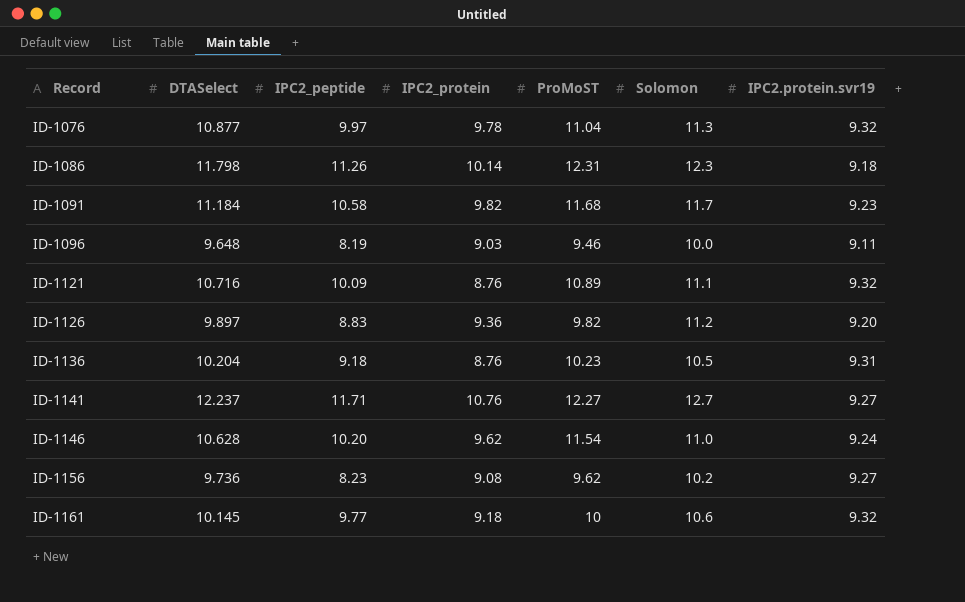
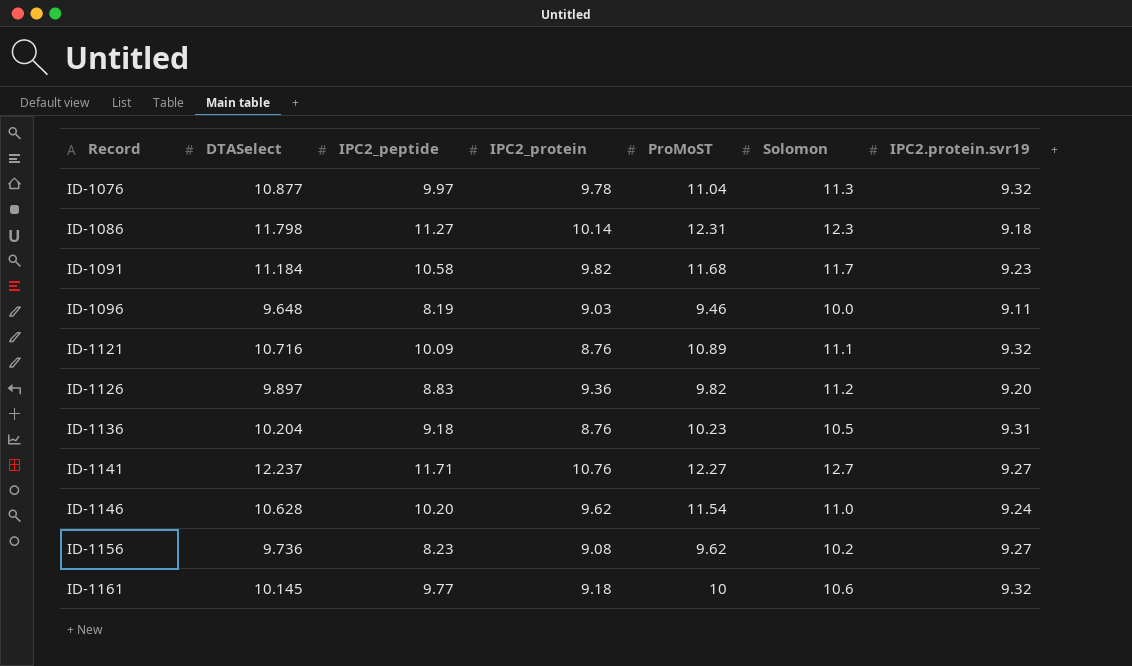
ID-1086 | IPC2_peptide: 11.26 -> 11.27

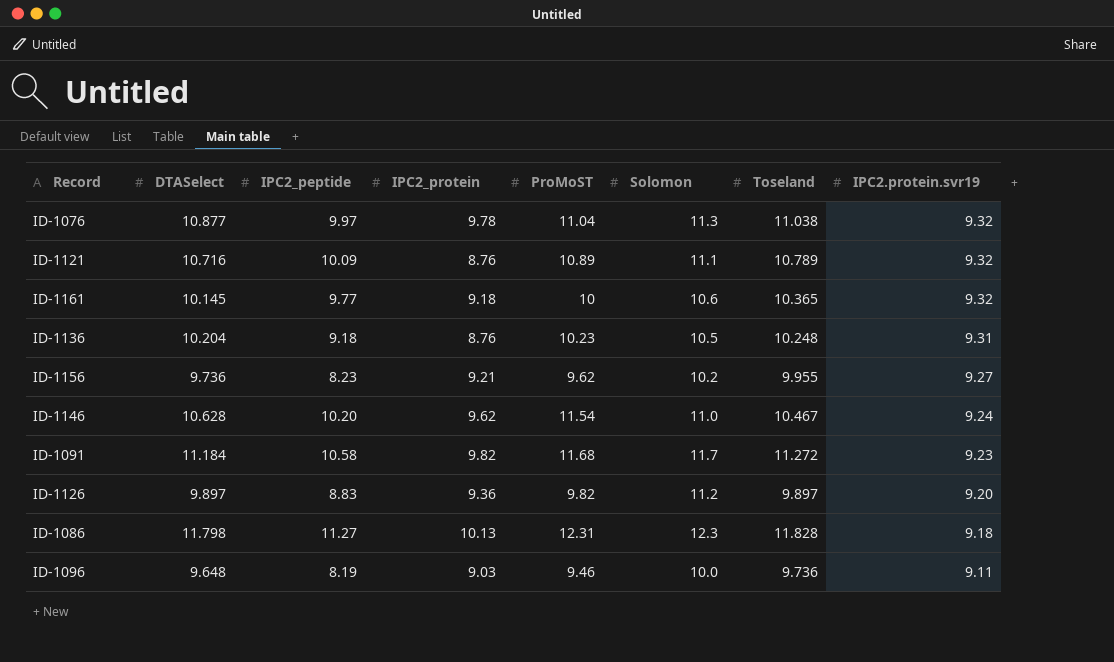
row order: Record ascending -> IPC2.protein.svr19 descending
column Toseland | position: none -> 7
row ID-1141: 12.237 | 11.71 | 10.76 | 12.27 | 12.7 | 9.27 -> none
ID-1156 | IPC2_protein: 9.08 -> 9.21
ID-1086 | IPC2_protein: 10.14 -> 10.13

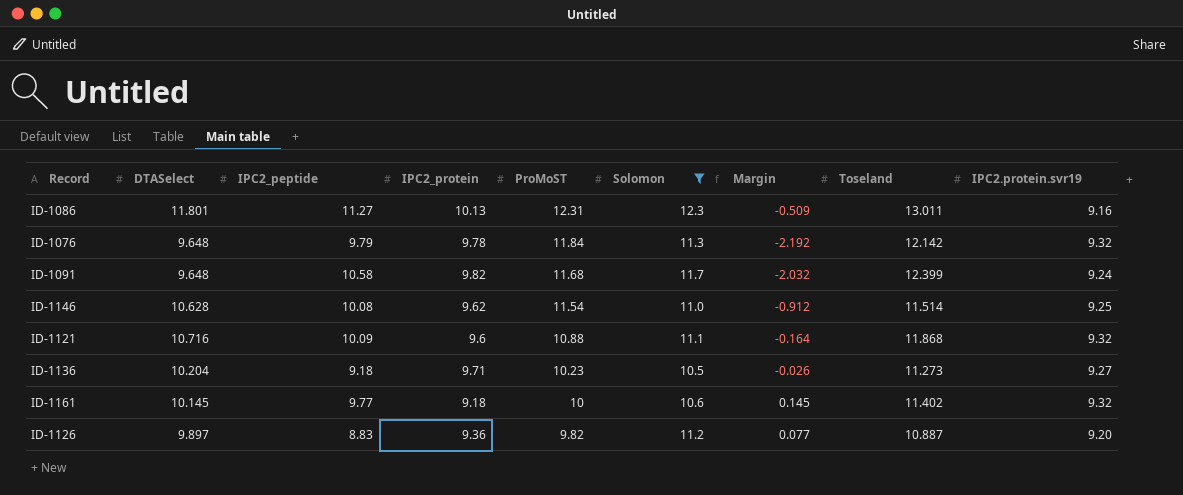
filter: none -> Solomon >= 10.5
row order: IPC2.protein.svr19 descending -> ProMoST descending
column Margin | formula: none -> [DTASelect] - [ProMoST]
ID-1086 | DTASelect: 11.798 -> 11.801
ID-1086 | Toseland: 11.828 -> 13.011
ID-1086 | IPC2.protein.svr19: 9.18 -> 9.16
ID-1076 | DTASelect: 10.877 -> 9.648
ID-1076 | IPC2_peptide: 9.97 -> 9.79
ID-1076 | ProMoST: 11.04 -> 11.84
ID-1076 | Toseland: 11.038 -> 12.142
ID-1091 | DTASelect: 11.184 -> 9.648
ID-1091 | Toseland: 11.272 -> 12.399
ID-1091 | IPC2.protein.svr19: 9.23 -> 9.24
ID-1146 | IPC2_peptide: 10.20 -> 10.08
ID-1146 | Toseland: 10.467 -> 11.514
ID-1146 | IPC2.protein.svr19: 9.24 -> 9.25
ID-1121 | IPC2_protein: 8.76 -> 9.6
ID-1121 | ProMoST: 10.89 -> 10.88
ID-1121 | Toseland: 10.789 -> 11.868
ID-1136 | IPC2_protein: 8.76 -> 9.71
ID-1136 | Toseland: 10.248 -> 11.273
ID-1136 | IPC2.protein.svr19: 9.31 -> 9.27
ID-1161 | Toseland: 10.365 -> 11.402
ID-1126 | Toseland: 9.897 -> 10.887

